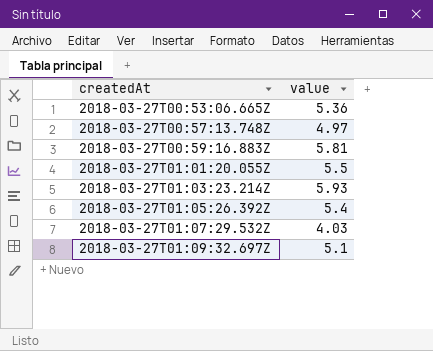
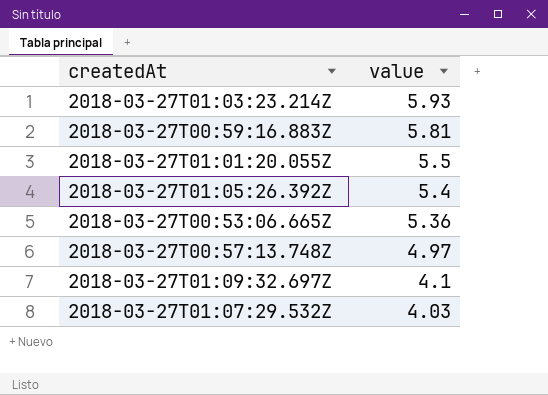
row order: createdAt ascending -> value descending
2018-03-27T01:09:32.697Z | value: 5.1 -> 4.1

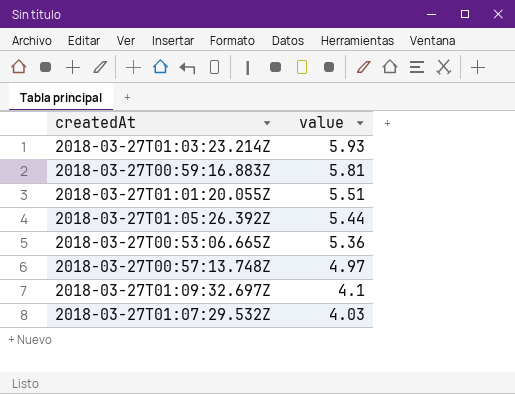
2018-03-27T01:01:20.055Z | value: 5.5 -> 5.51
2018-03-27T01:05:26.392Z | value: 5.4 -> 5.44

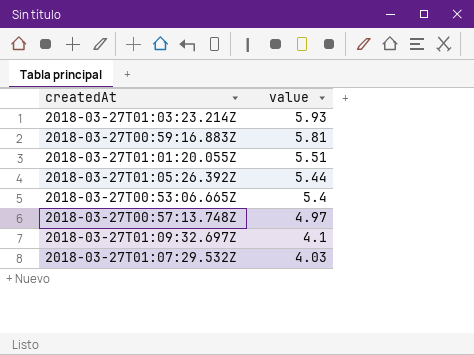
2018-03-27T00:53:06.665Z | value: 5.36 -> 5.4

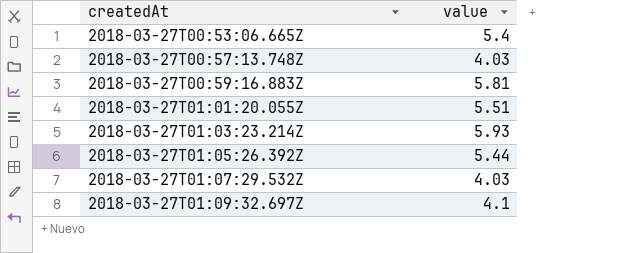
row order: value descending -> createdAt ascending
2018-03-27T00:57:13.748Z | value: 4.97 -> 4.03

